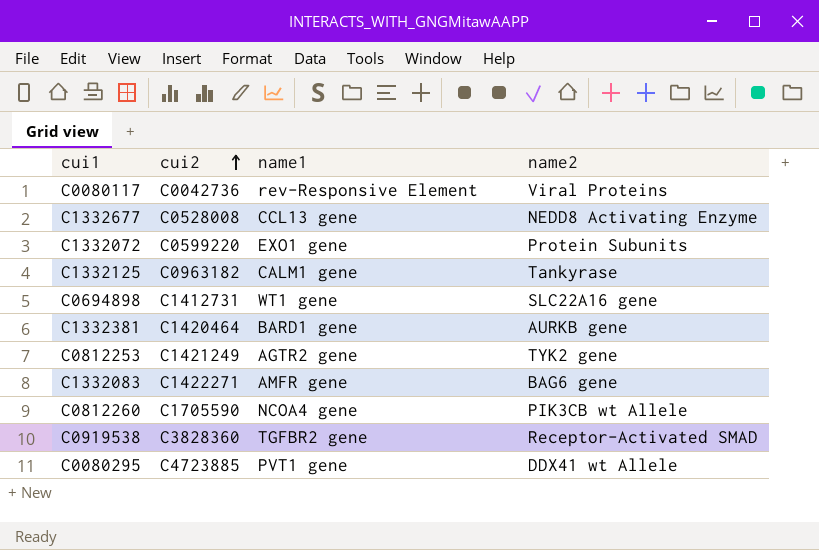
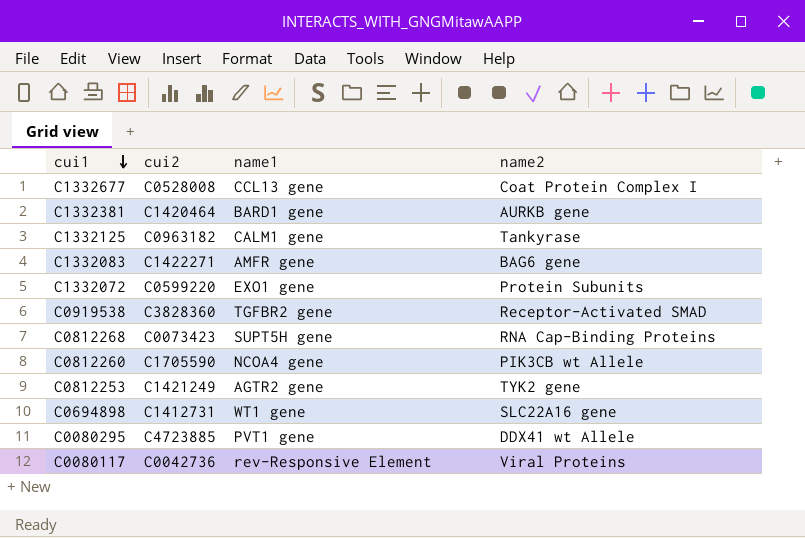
row order: cui2 ascending -> cui1 descending
C1332677 | name2: NEDD8 Activating Enzyme -> Coat Protein Complex I
row C0812268: none -> C0073423 | SUPT5H gene | RNA Cap-Binding Proteins

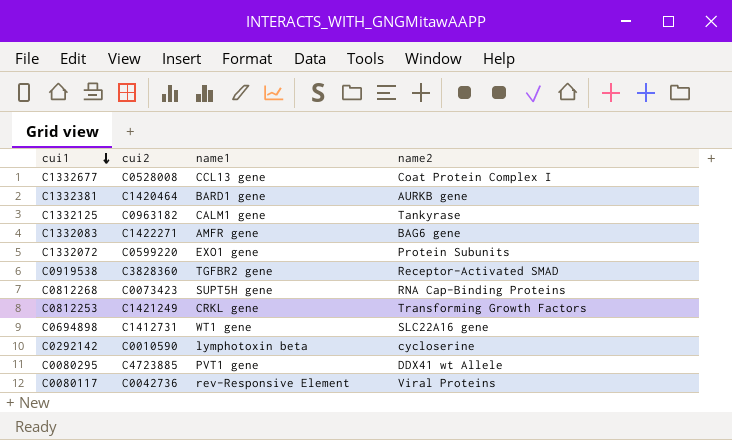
row C0812260: C1705590 | NCOA4 gene | PIK3CB wt Allele -> none
C0812253 | name1: AGTR2 gene -> CRKL gene
C0812253 | name2: TYK2 gene -> Transforming Growth Factors
row C0292142: none -> C0010590 | lymphotoxin beta | cycloserine

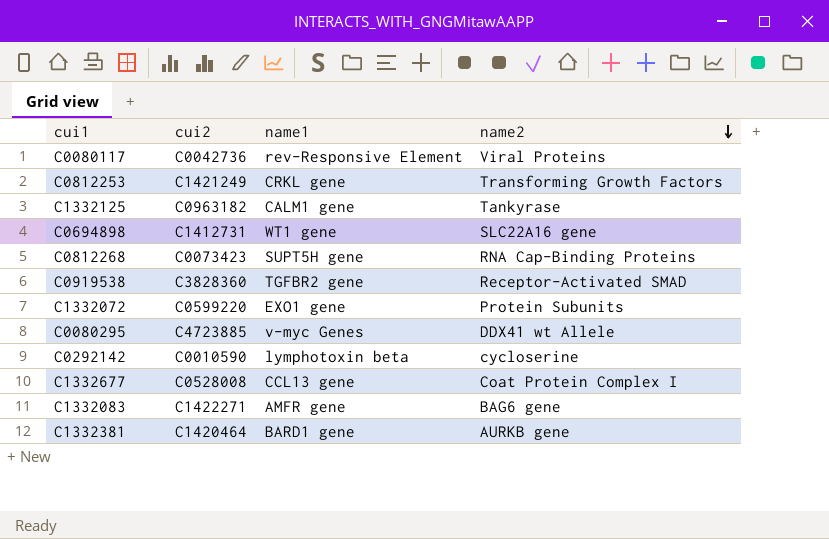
row order: cui1 descending -> name2 descending
C0080295 | name1: PVT1 gene -> v-myc Genes

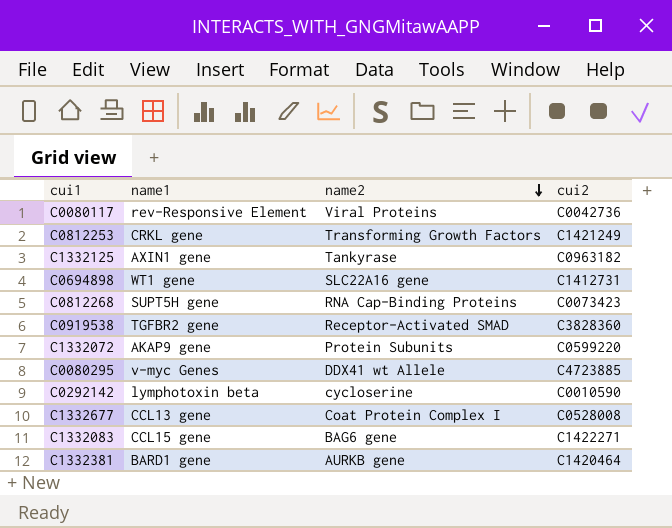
column cui2 | position: 2 -> 4
C1332125 | name1: CALM1 gene -> AXIN1 gene
C1332072 | name1: EXO1 gene -> AKAP9 gene
C1332083 | name1: AMFR gene -> CCL15 gene

